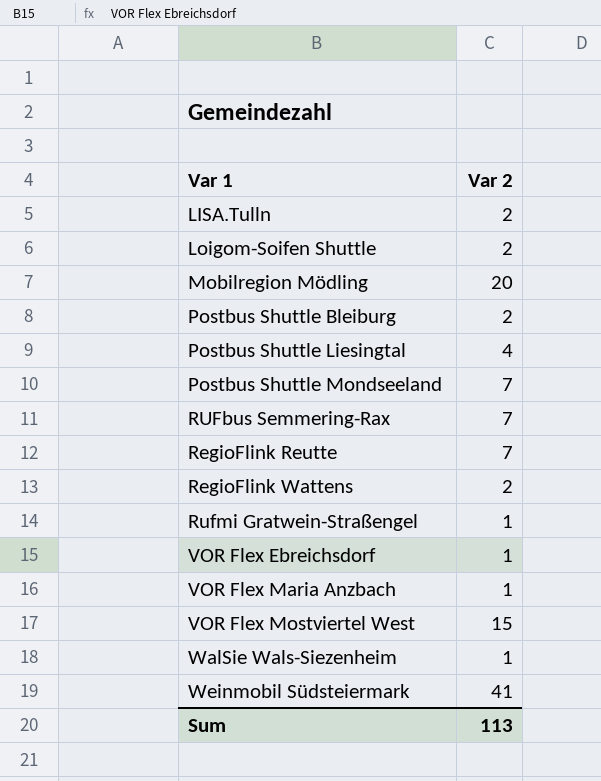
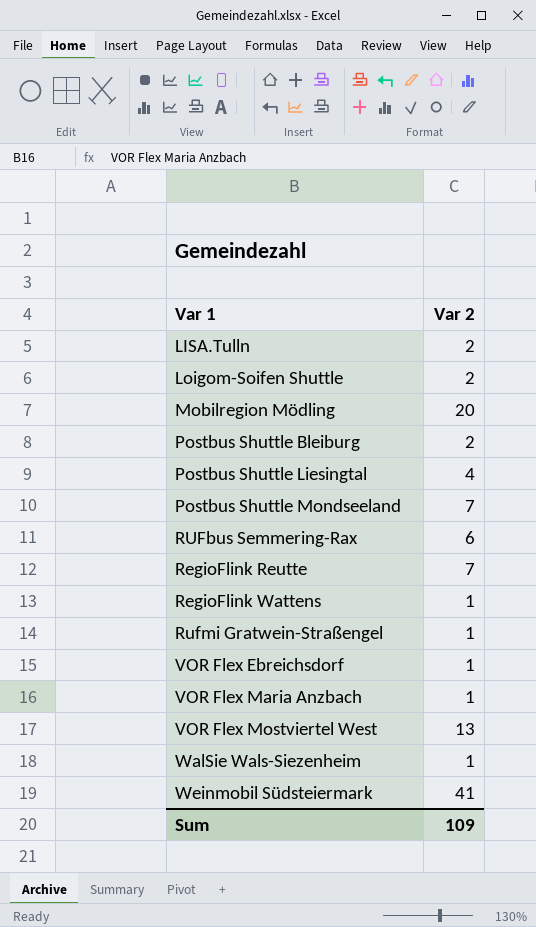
RUFbus Semmering-Rax | Var 2: 7 -> 6
RegioFlink Wattens | Var 2: 2 -> 1
VOR Flex Mostviertel West | Var 2: 15 -> 13
Sum | Var 2: 113 -> 109

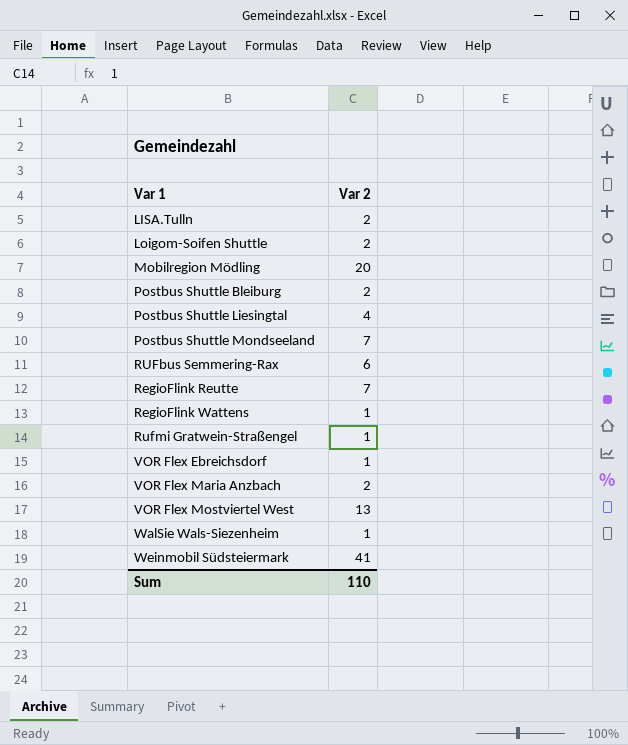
VOR Flex Maria Anzbach | Var 2: 1 -> 2
Sum | Var 2: 109 -> 110

